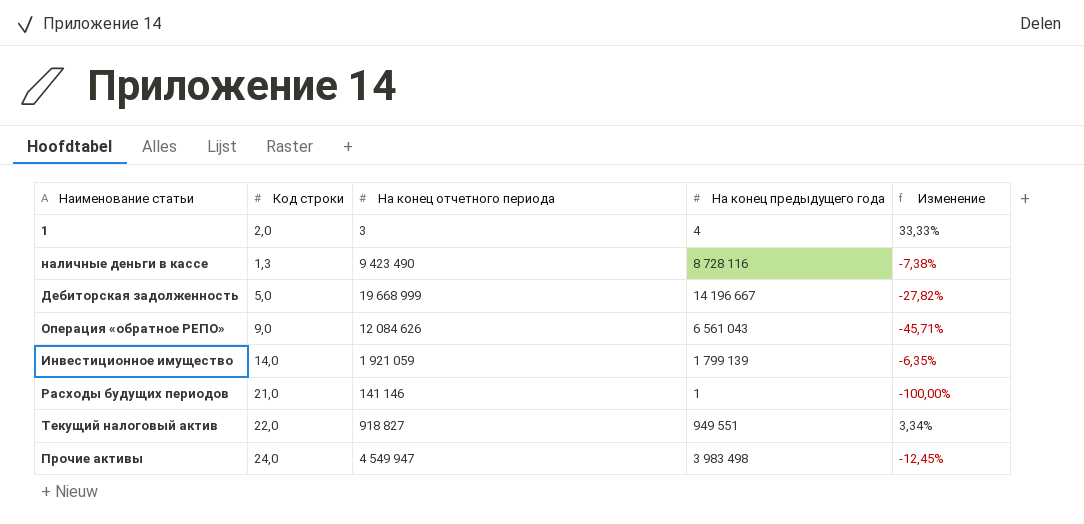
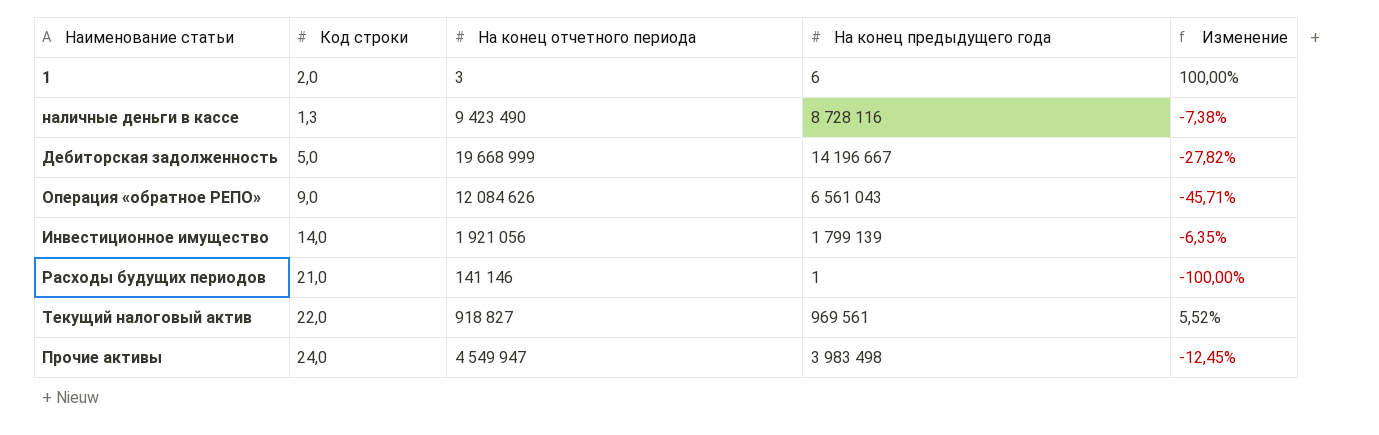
1 | На конец предыдущего года: 4 -> 6
1 | Изменение: 33,33% -> 100,00%
Инвестиционное имущество | На конец отчетного периода: 1 921 059 -> 1 921 056
Текущий налоговый актив | На конец предыдущего года: 949 551 -> 969 561
Текущий налоговый актив | Изменение: 3,34% -> 5,52%

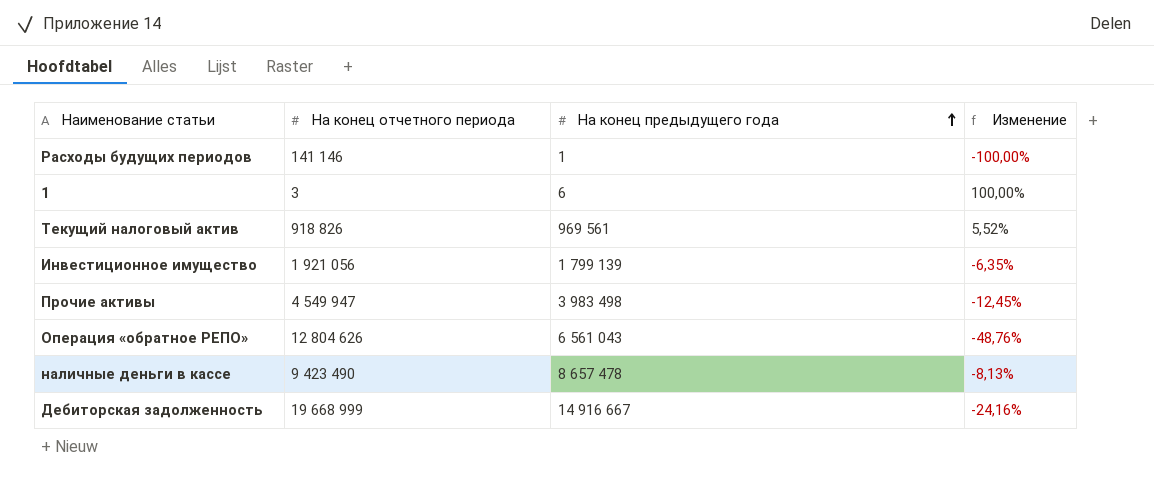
row order: none -> На конец предыдущего года ascending
column Код строки | position: 2 -> none
Текущий налоговый актив | На конец отчетного периода: 918 827 -> 918 826
Операция «обратное РЕПО» | На конец отчетного периода: 12 084 626 -> 12 804 626
Операция «обратное РЕПО» | Изменение: -45,71% -> -48,76%
наличные деньги в кассе | На конец предыдущего года: 8 728 116 -> 8 657 478
наличные деньги в кассе | Изменение: -7,38% -> -8,13%
Дебиторская задолженность | На конец предыдущего года: 14 196 667 -> 14 916 667
Дебиторская задолженность | Изменение: -27,82% -> -24,16%

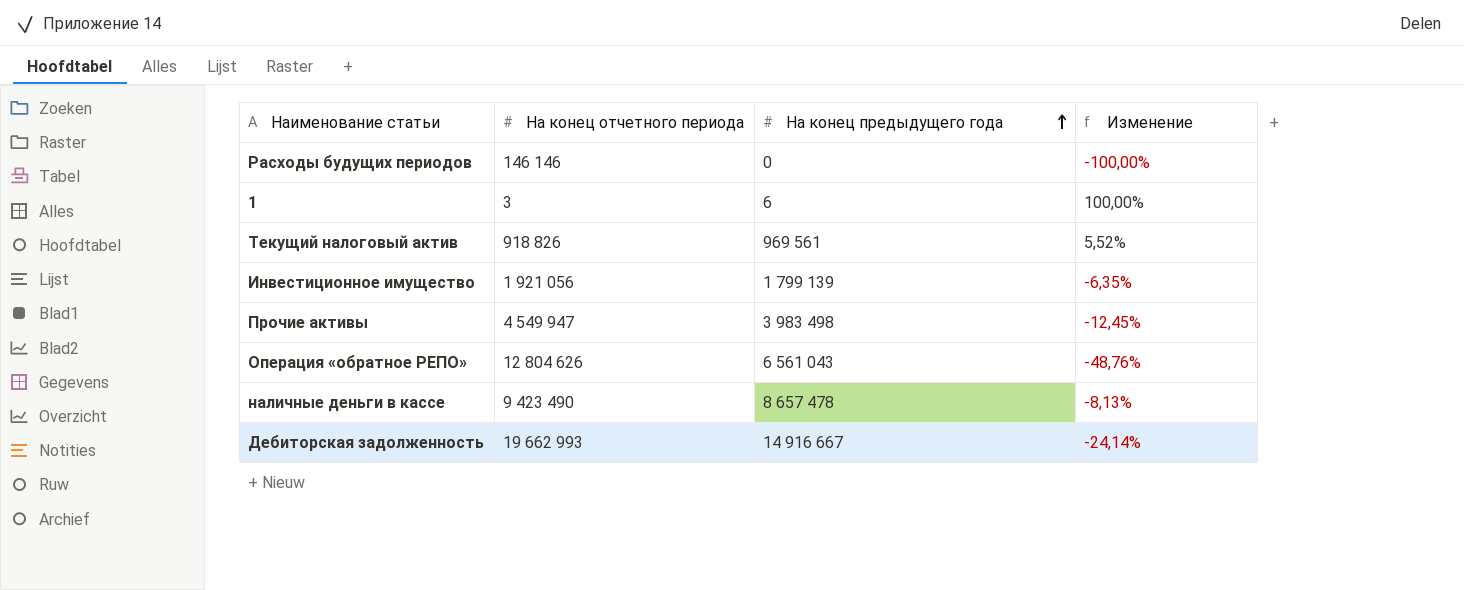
Расходы будущих периодов | На конец отчетного периода: 141 146 -> 146 146
Расходы будущих периодов | На конец предыдущего года: 1 -> 0
Дебиторская задолженность | На конец отчетного периода: 19 668 999 -> 19 662 993
Дебиторская задолженность | Изменение: -24,16% -> -24,14%

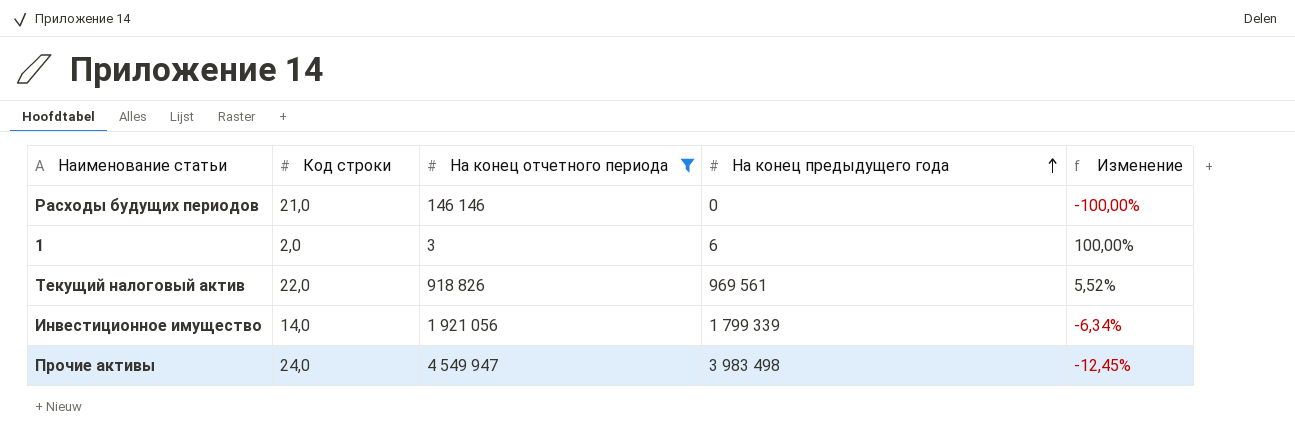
filter: none -> На конец отчетного периода <= 4 549 947
column Код строки | position: none -> 2
Инвестиционное имущество | На конец предыдущего года: 1 799 139 -> 1 799 339
Инвестиционное имущество | Изменение: -6,35% -> -6,34%

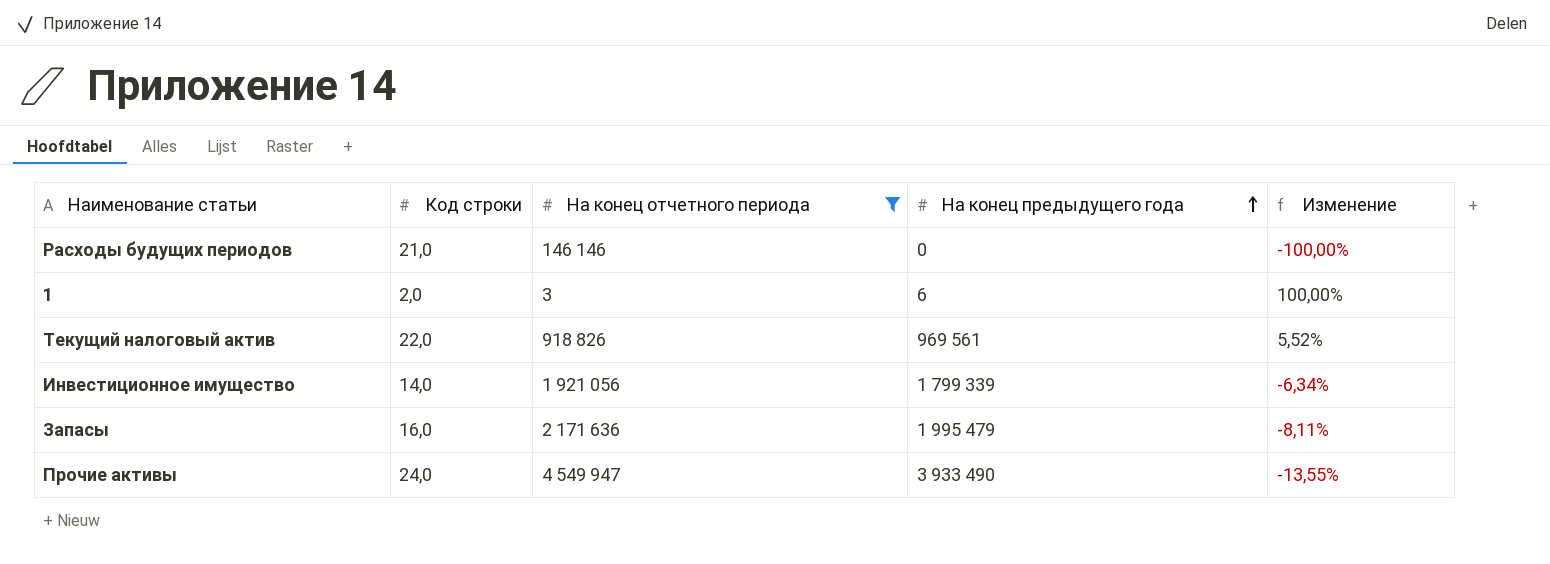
row Запасы: none -> 16,0 | 2 171 636 | 1 995 479 | -8,11%
Прочие активы | На конец предыдущего года: 3 983 498 -> 3 933 490
Прочие активы | Изменение: -12,45% -> -13,55%

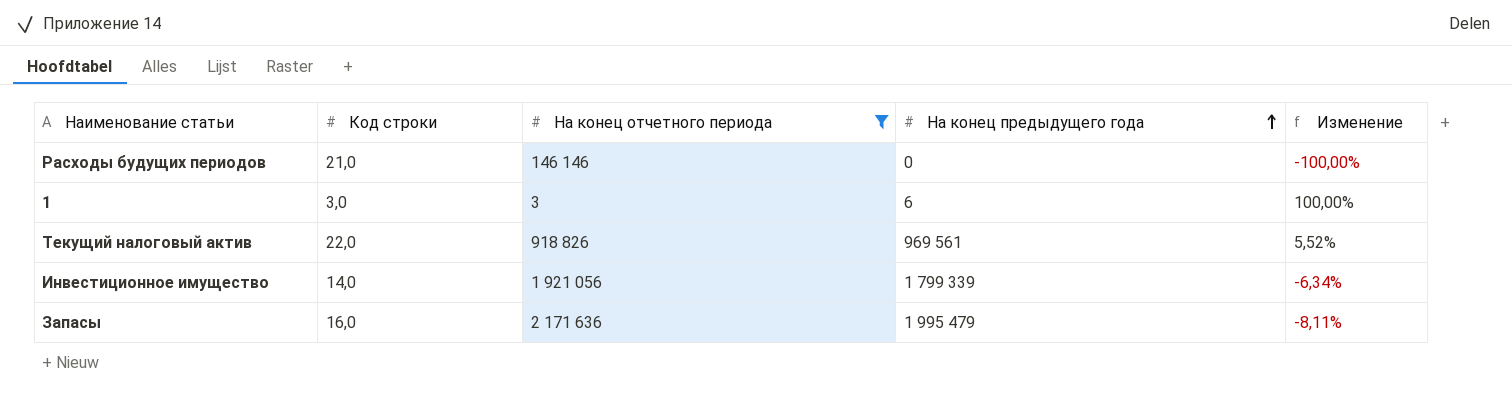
row Прочие активы: 24,0 | 4 549 947 | 3 933 490 | -13,55% -> none
1 | Код строки: 2,0 -> 3,0

